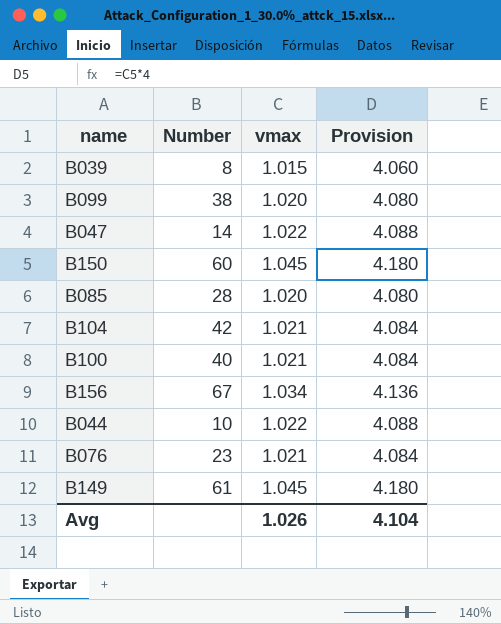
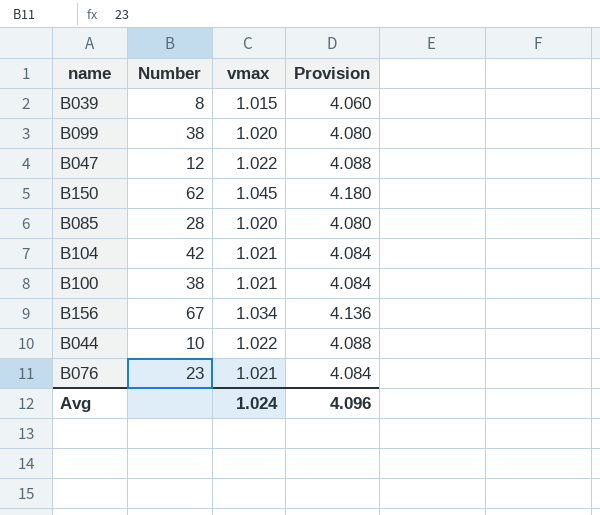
row B149: 61 | 1.045 | 4.180 -> none
B047 | Number: 14 -> 12
B150 | Number: 60 -> 62
B100 | Number: 40 -> 38
Avg | vmax: 1.026 -> 1.024
Avg | Provision: 4.104 -> 4.096

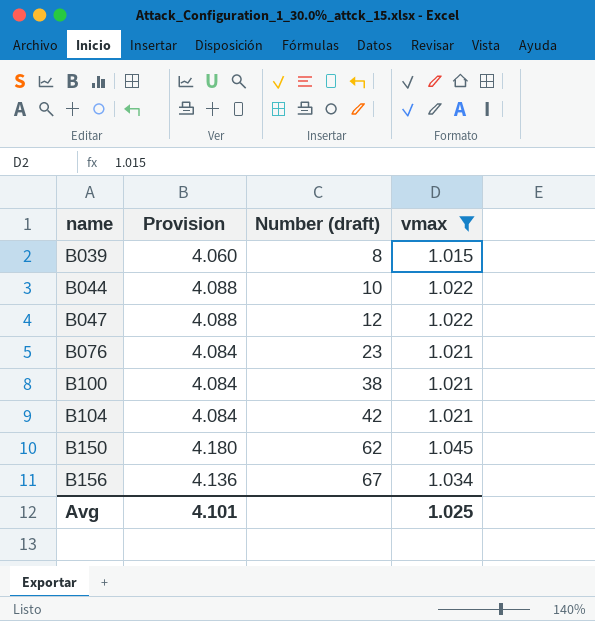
filter: none -> vmax != 1.020
row order: none -> name ascending
column Provision | position: 4 -> 2
column name: Number -> Number (draft)
Avg | Provision: 4.096 -> 4.101
Avg | vmax: 1.024 -> 1.025

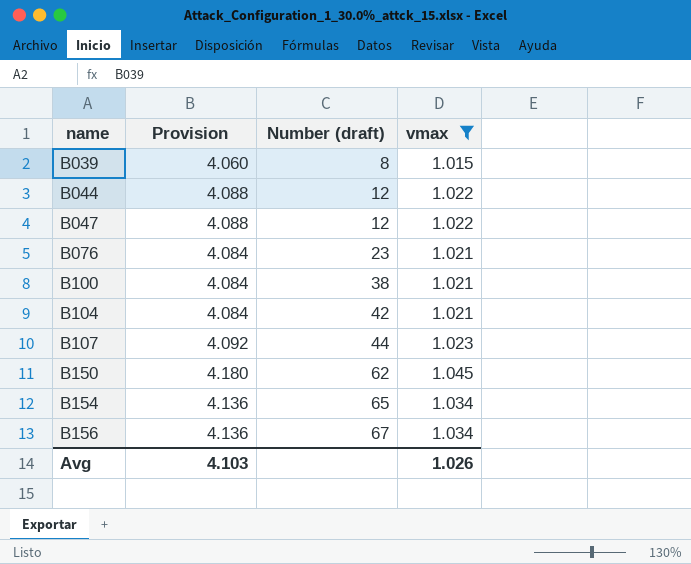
B044 | Number (draft): 10 -> 12
row B107: none -> 4.092 | 44 | 1.023
row B154: none -> 4.136 | 65 | 1.034
Avg | Provision: 4.101 -> 4.103
Avg | vmax: 1.025 -> 1.026

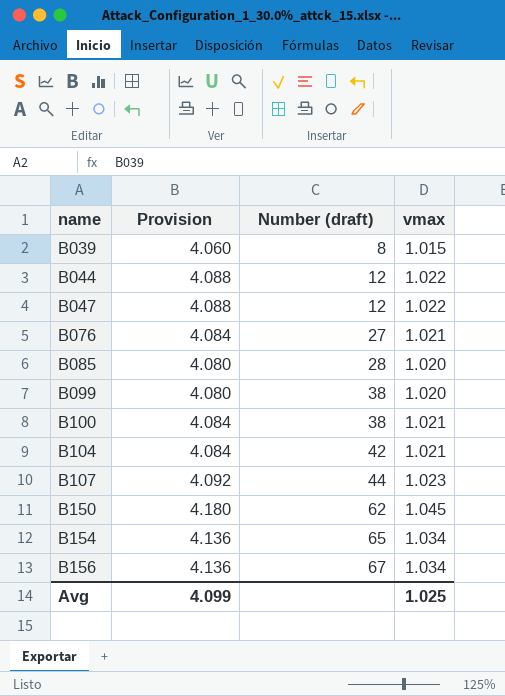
filter: vmax != 1.020 -> none
B076 | Number (draft): 23 -> 27
Avg | Provision: 4.103 -> 4.099
Avg | vmax: 1.026 -> 1.025

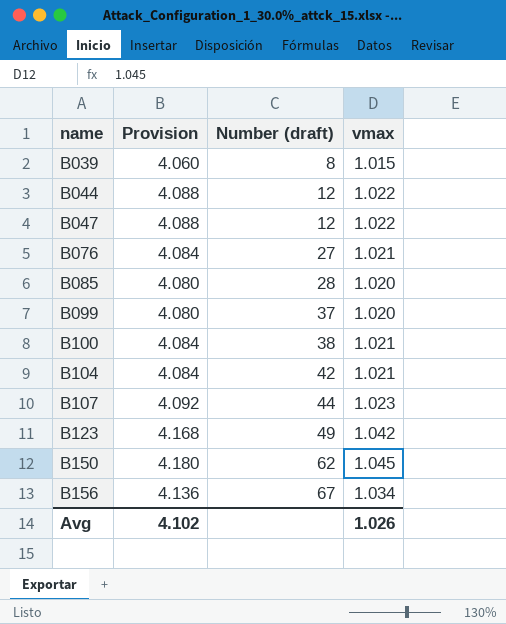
row B154: 4.136 | 65 | 1.034 -> none
B099 | Number (draft): 38 -> 37
row B123: none -> 4.168 | 49 | 1.042
Avg | Provision: 4.099 -> 4.102
Avg | vmax: 1.025 -> 1.026

